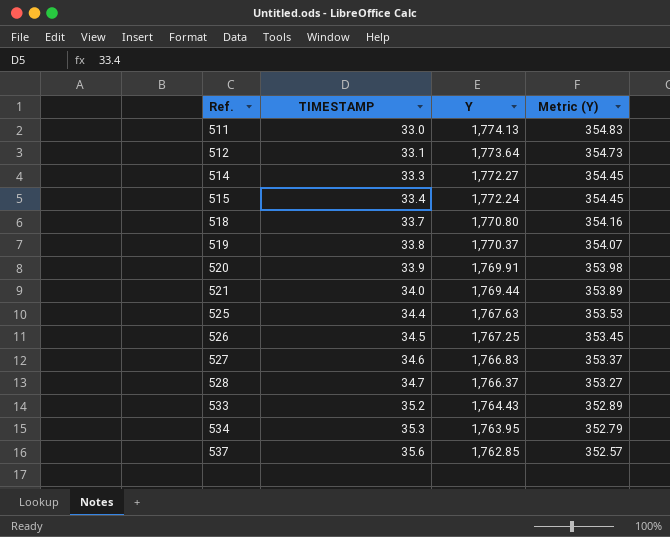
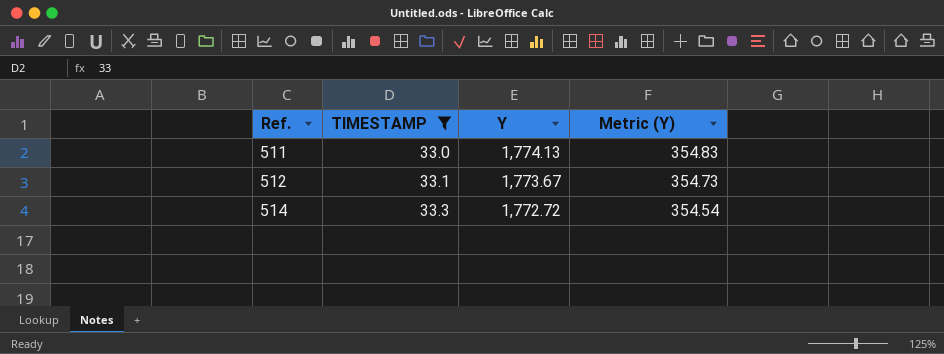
filter: none -> TIMESTAMP <= 33.3
512 | Y: 1,773.64 -> 1,773.67
514 | Y: 1,772.27 -> 1,772.72
514 | Metric (Y): 354.45 -> 354.54

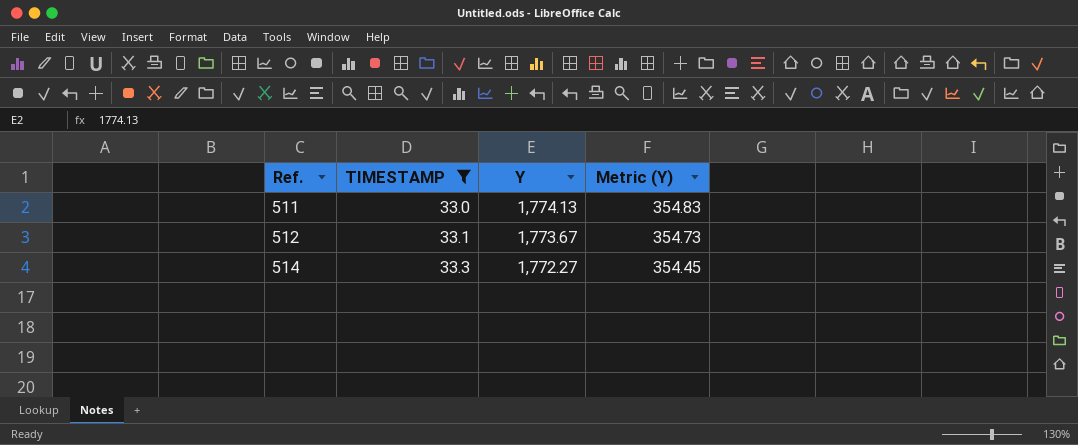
514 | Y: 1,772.72 -> 1,772.27
514 | Metric (Y): 354.54 -> 354.45

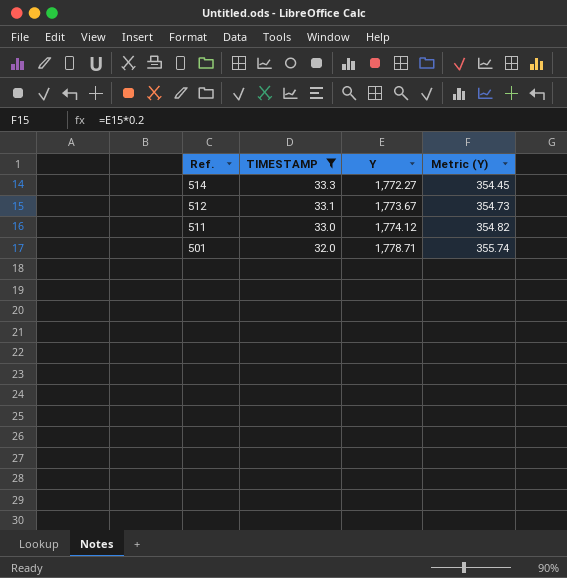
row order: Ref. ascending -> Ref. descending
511 | Y: 1,774.13 -> 1,774.12
511 | Metric (Y): 354.83 -> 354.82
row 501: none -> 32.0 | 1,778.71 | 355.74

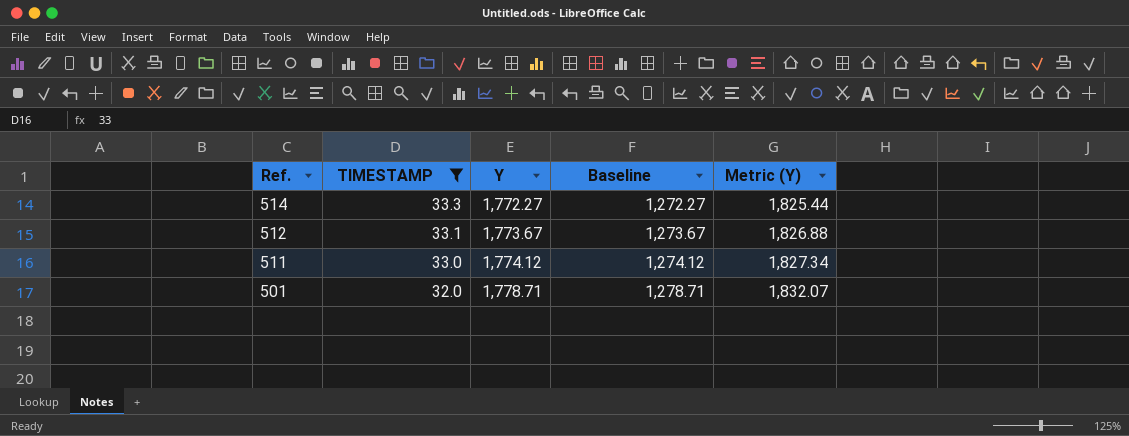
column Baseline | formula: none -> [Y] - 500
column Metric (Y) | formula: [Y] * 0.2 -> [Y] * 1.03

